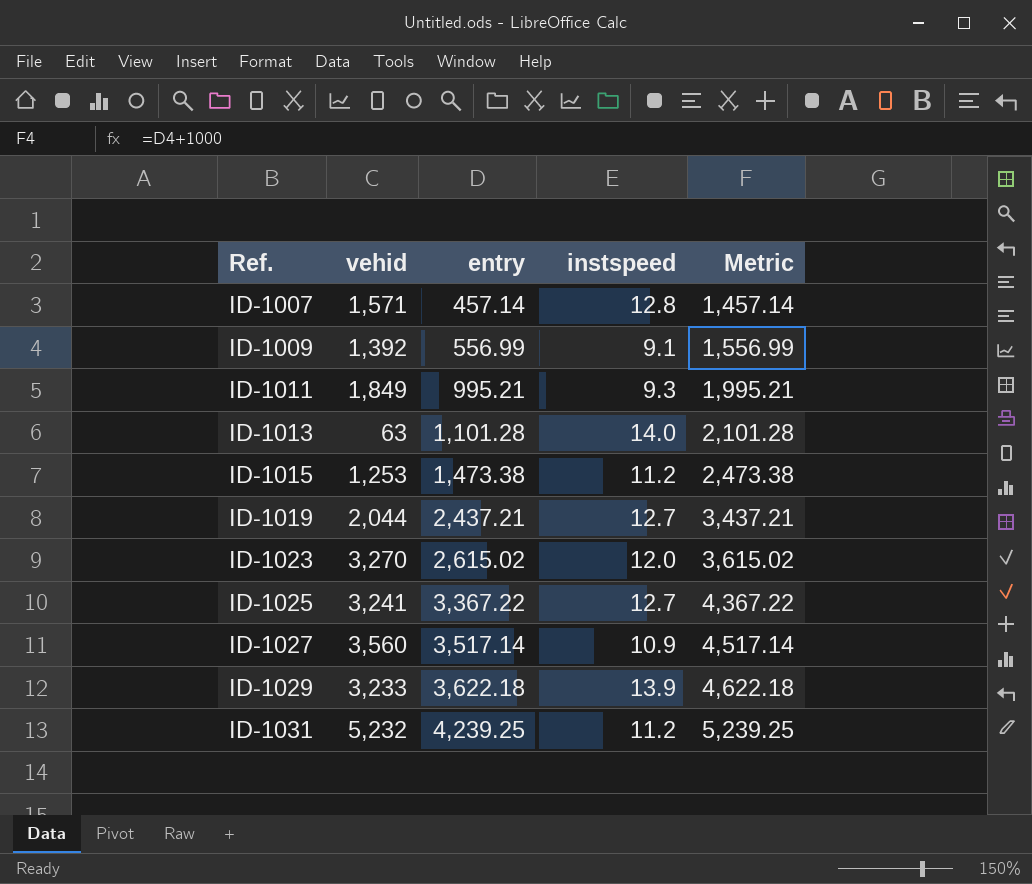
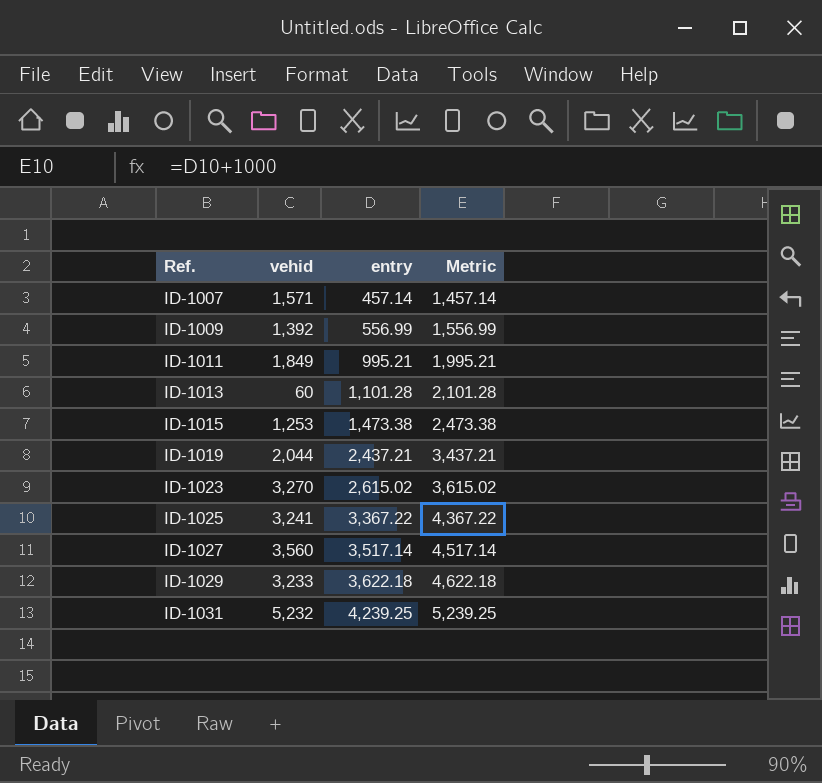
column instspeed | position: 4 -> none
ID-1013 | vehid: 63 -> 60

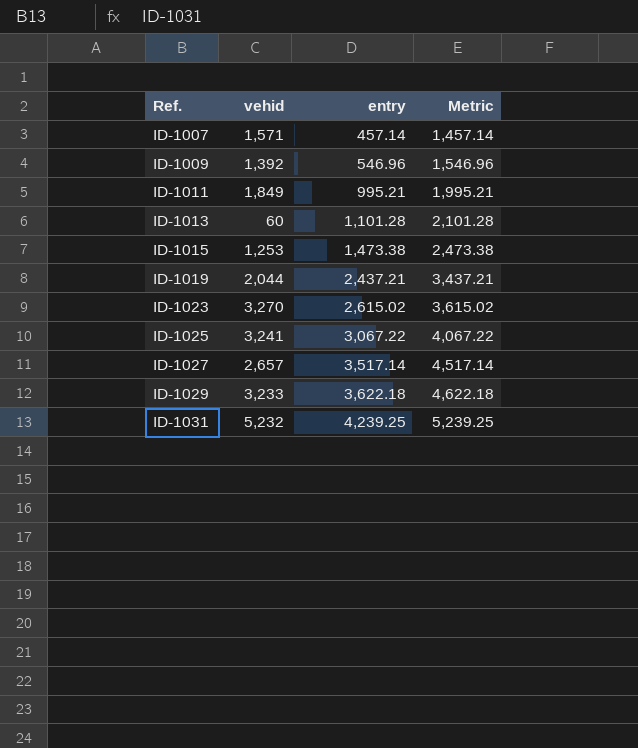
ID-1009 | entry: 556.99 -> 546.96
ID-1009 | Metric: 1,556.99 -> 1,546.96
ID-1025 | entry: 3,367.22 -> 3,067.22
ID-1025 | Metric: 4,367.22 -> 4,067.22
ID-1027 | vehid: 3,560 -> 2,657

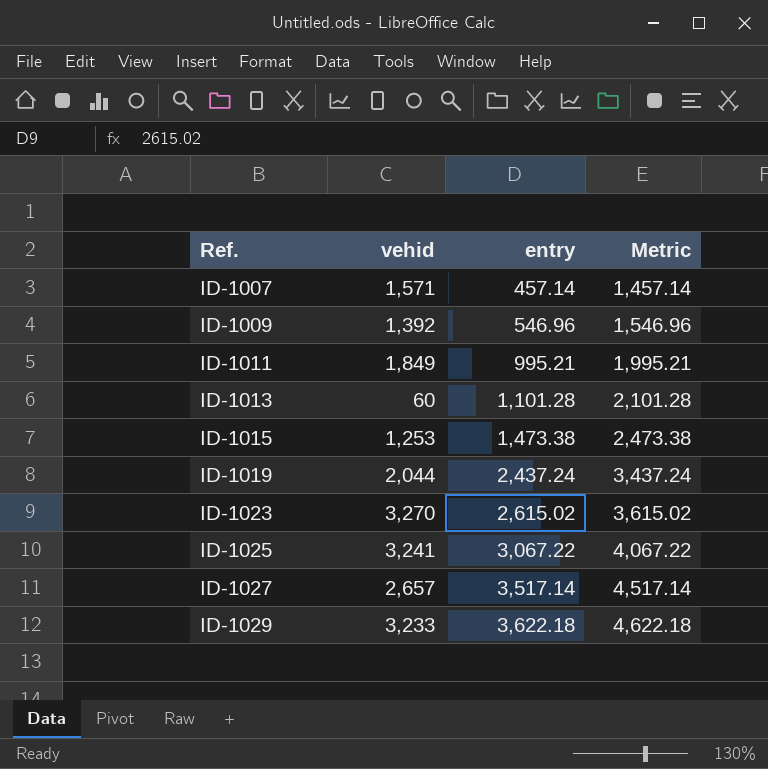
row ID-1031: 5,232 | 4,239.25 | 5,239.25 -> none
ID-1019 | entry: 2,437.21 -> 2,437.24
ID-1019 | Metric: 3,437.21 -> 3,437.24

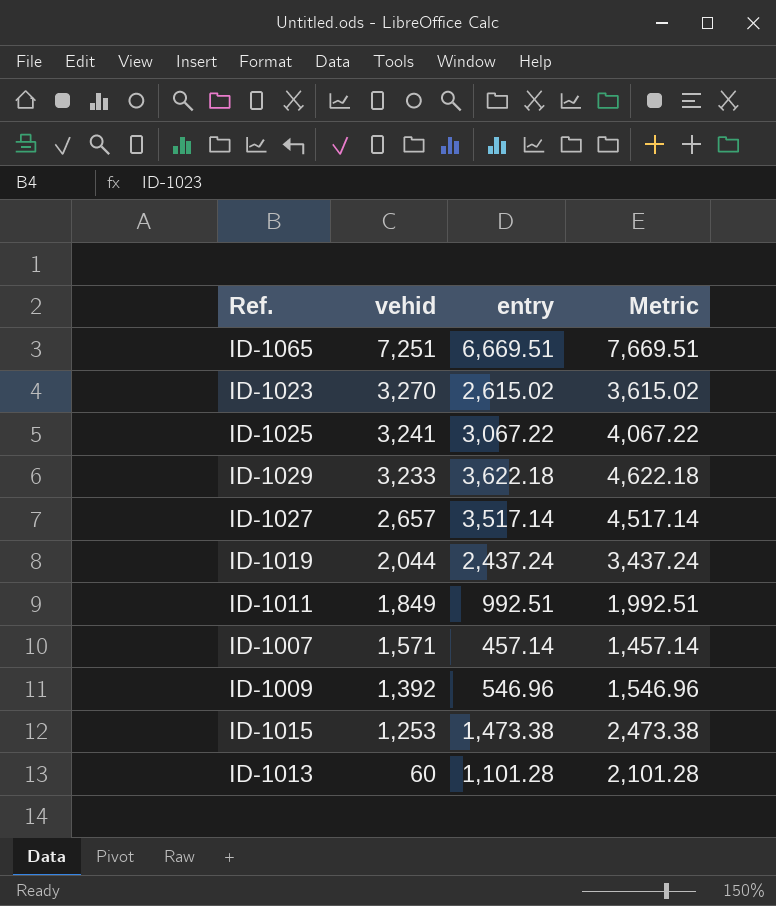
row order: Ref. ascending -> vehid descending
row ID-1065: none -> 7,251 | 6,669.51 | 7,669.51
ID-1011 | entry: 995.21 -> 992.51
ID-1011 | Metric: 1,995.21 -> 1,992.51

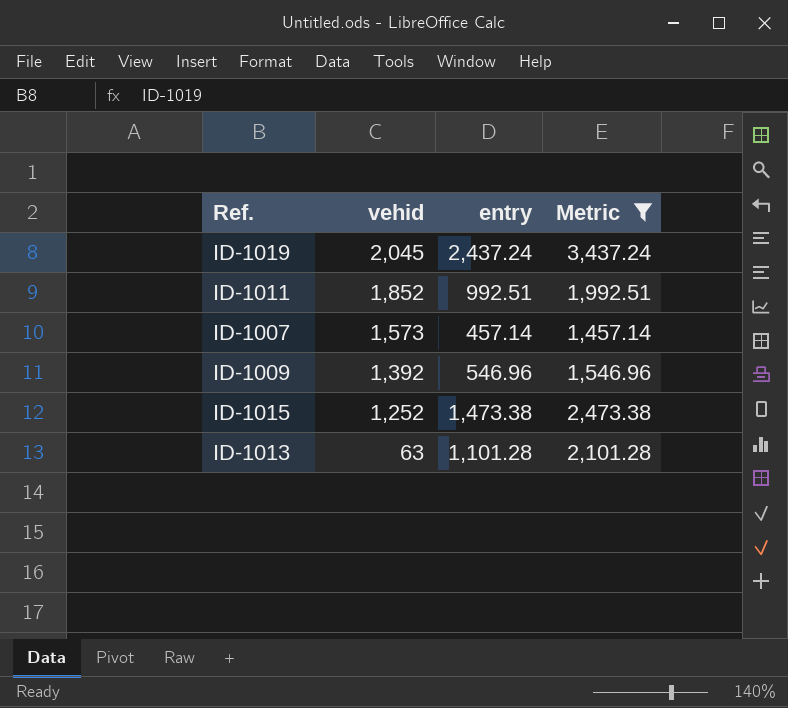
filter: none -> Metric <= 3,437.24
ID-1019 | vehid: 2,044 -> 2,045
ID-1011 | vehid: 1,849 -> 1,852
ID-1007 | vehid: 1,571 -> 1,573
ID-1015 | vehid: 1,253 -> 1,252
ID-1013 | vehid: 60 -> 63

